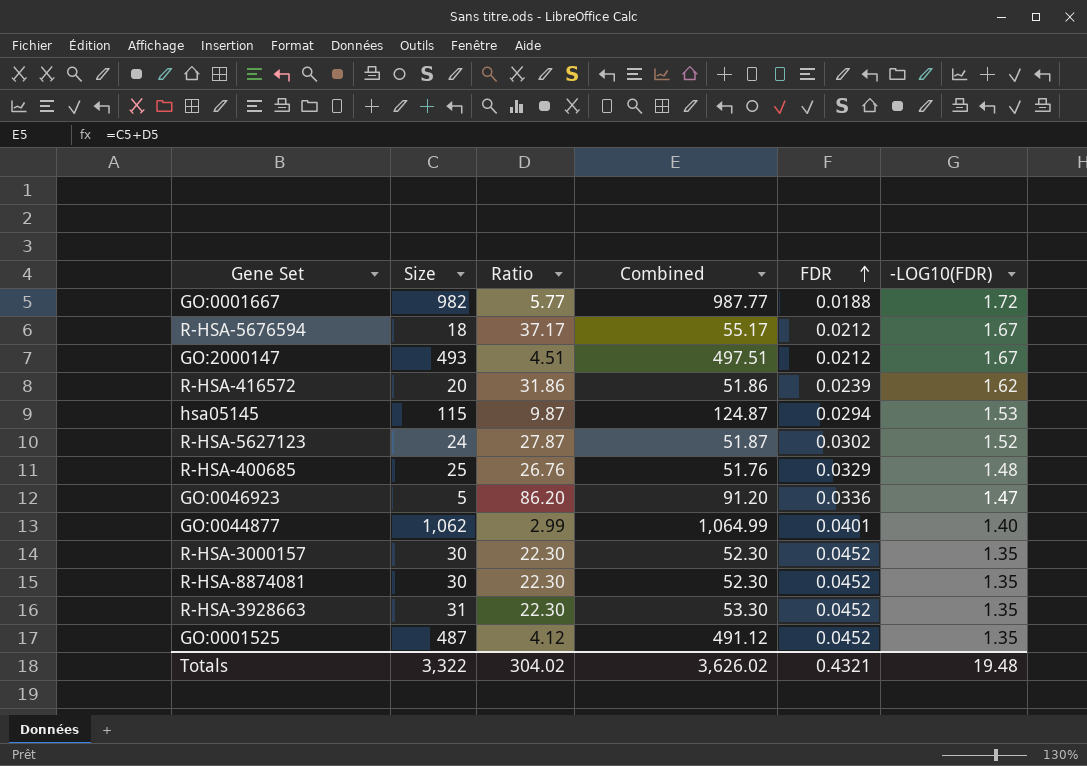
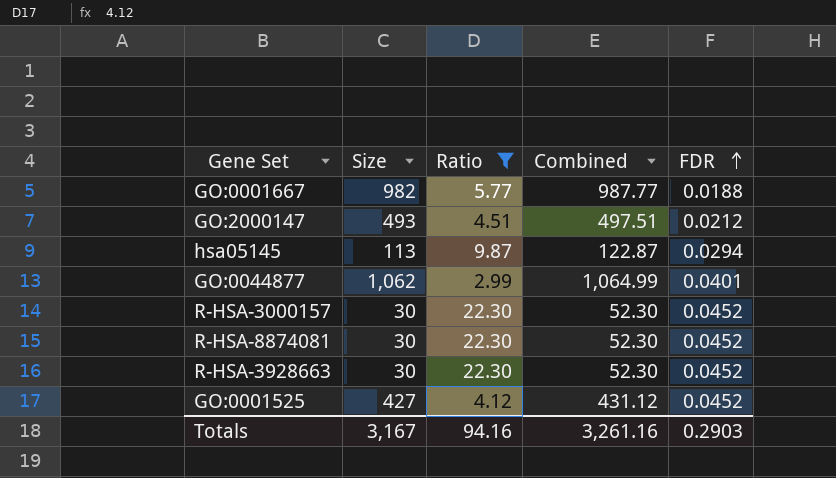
filter: none -> Ratio <= 22.30
column -LOG10(FDR) | position: 6 -> none
hsa05145 | Size: 115 -> 113
hsa05145 | Combined: 124.87 -> 122.87
R-HSA-3928663 | Size: 31 -> 30
R-HSA-3928663 | Combined: 53.30 -> 52.30
GO:0001525 | Size: 487 -> 427
GO:0001525 | Combined: 491.12 -> 431.12
Totals | Size: 3,322 -> 3,167
Totals | Ratio: 304.02 -> 94.16
Totals | Combined: 3,626.02 -> 3,261.16
Totals | FDR: 0.4321 -> 0.2903

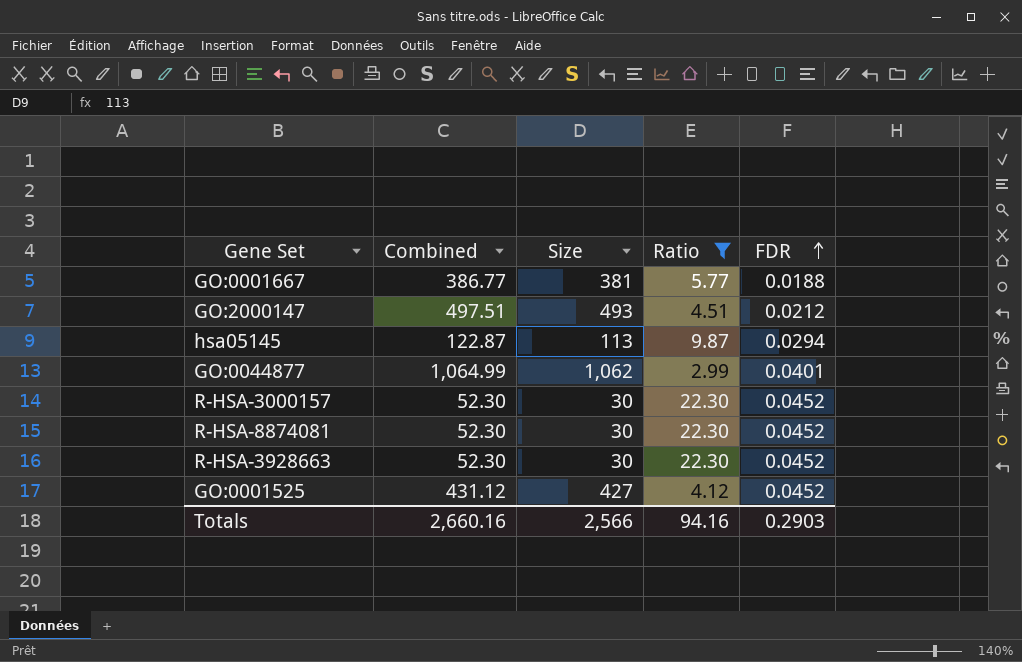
column Combined | position: 4 -> 2
GO:0001667 | Combined: 987.77 -> 386.77
GO:0001667 | Size: 982 -> 381
Totals | Combined: 3,261.16 -> 2,660.16
Totals | Size: 3,167 -> 2,566

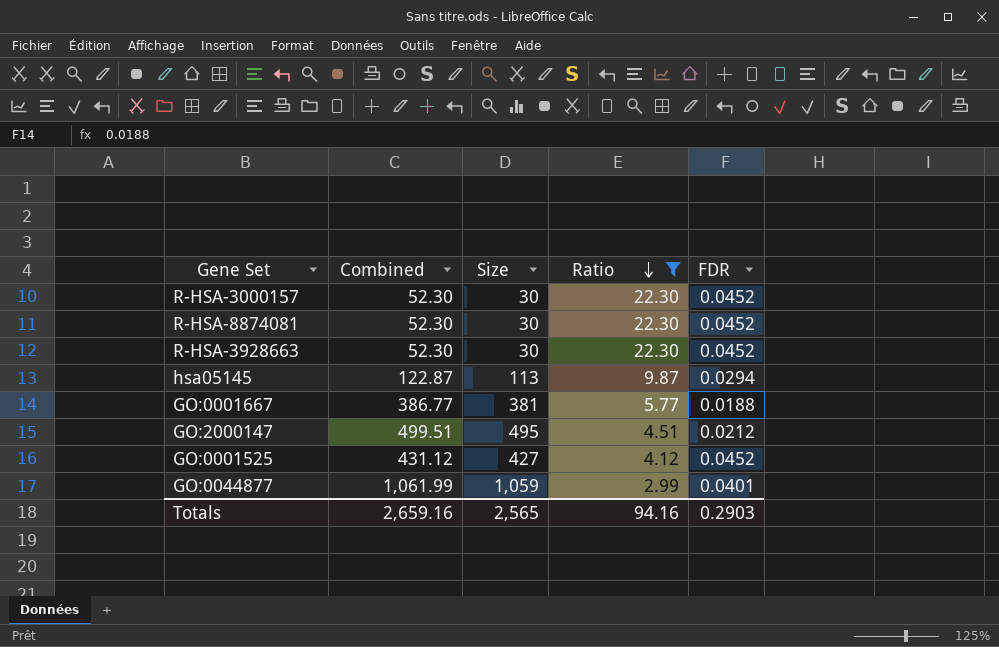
row order: FDR ascending -> Ratio descending
GO:2000147 | Combined: 497.51 -> 499.51
GO:2000147 | Size: 493 -> 495
GO:0044877 | Combined: 1,064.99 -> 1,061.99
GO:0044877 | Size: 1,062 -> 1,059
Totals | Combined: 2,660.16 -> 2,659.16
Totals | Size: 2,566 -> 2,565

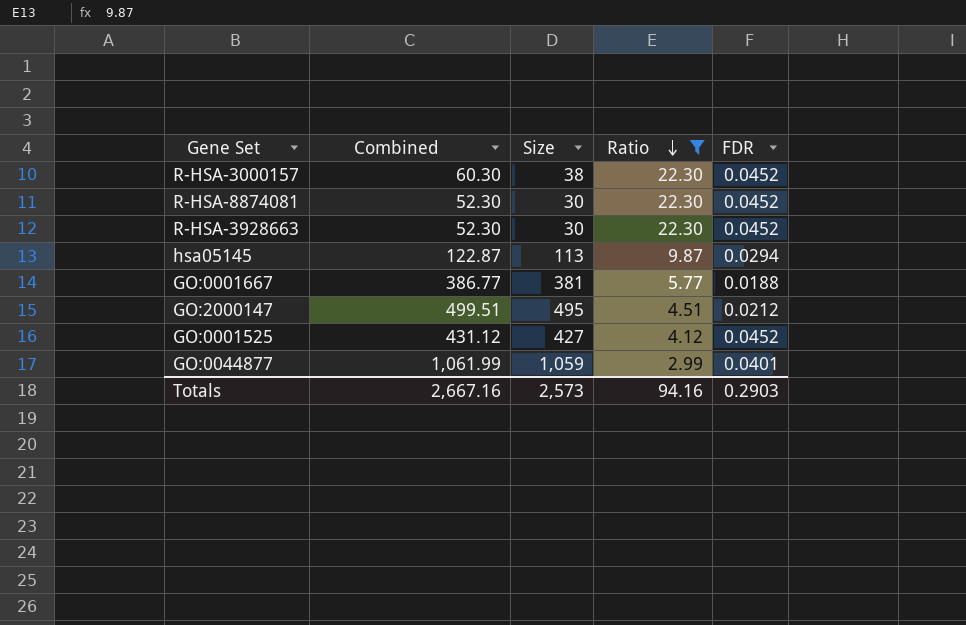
R-HSA-3000157 | Combined: 52.30 -> 60.30
R-HSA-3000157 | Size: 30 -> 38
Totals | Combined: 2,659.16 -> 2,667.16
Totals | Size: 2,565 -> 2,573

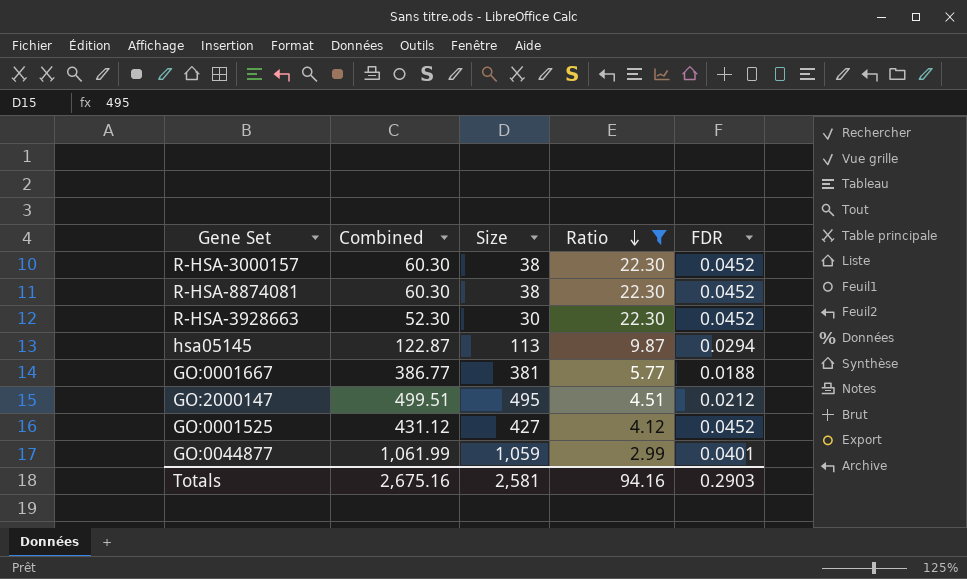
R-HSA-8874081 | Combined: 52.30 -> 60.30
R-HSA-8874081 | Size: 30 -> 38
Totals | Combined: 2,667.16 -> 2,675.16
Totals | Size: 2,573 -> 2,581

